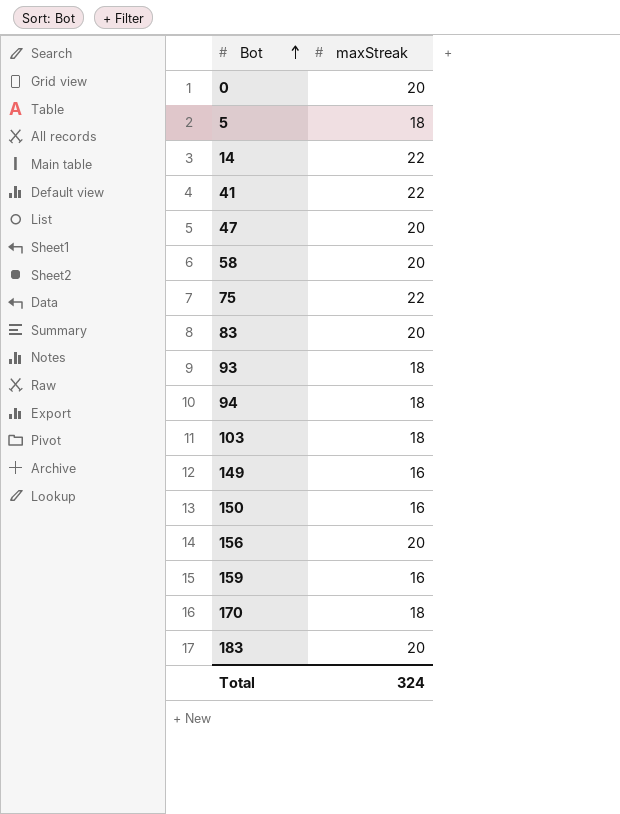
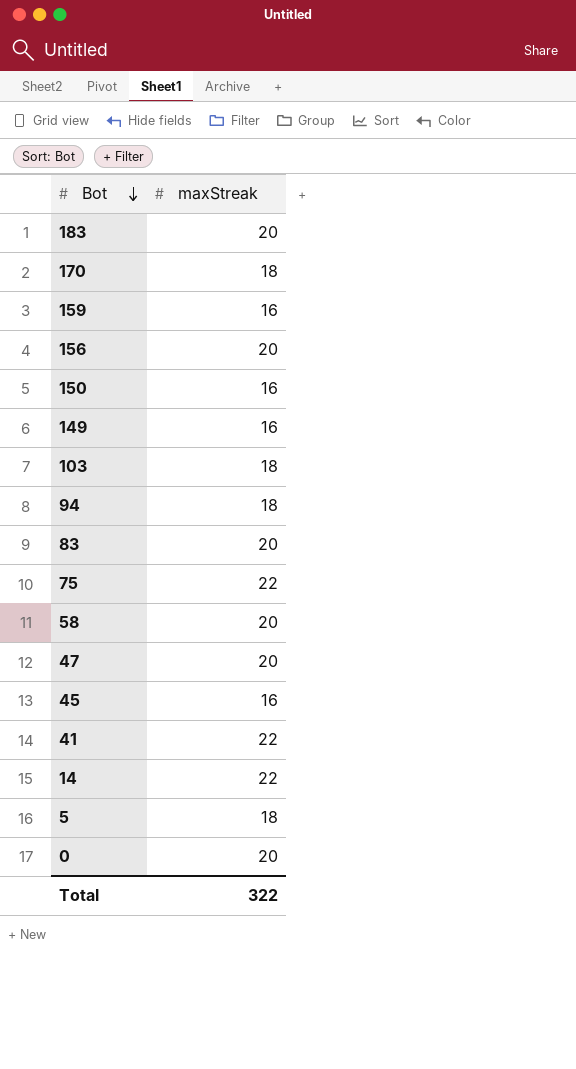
row order: Bot ascending -> Bot descending
row 93: 18 -> none
row 45: none -> 16
Total | maxStreak: 324 -> 322

